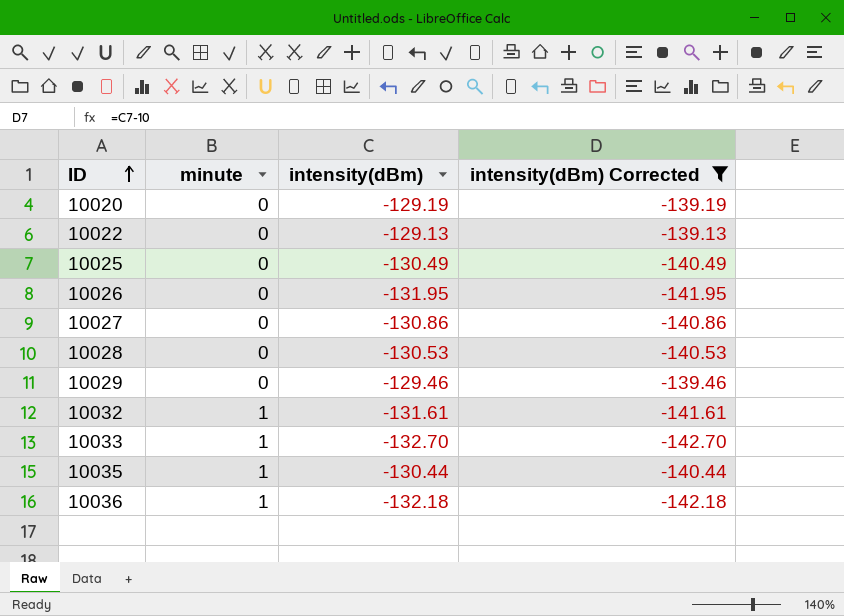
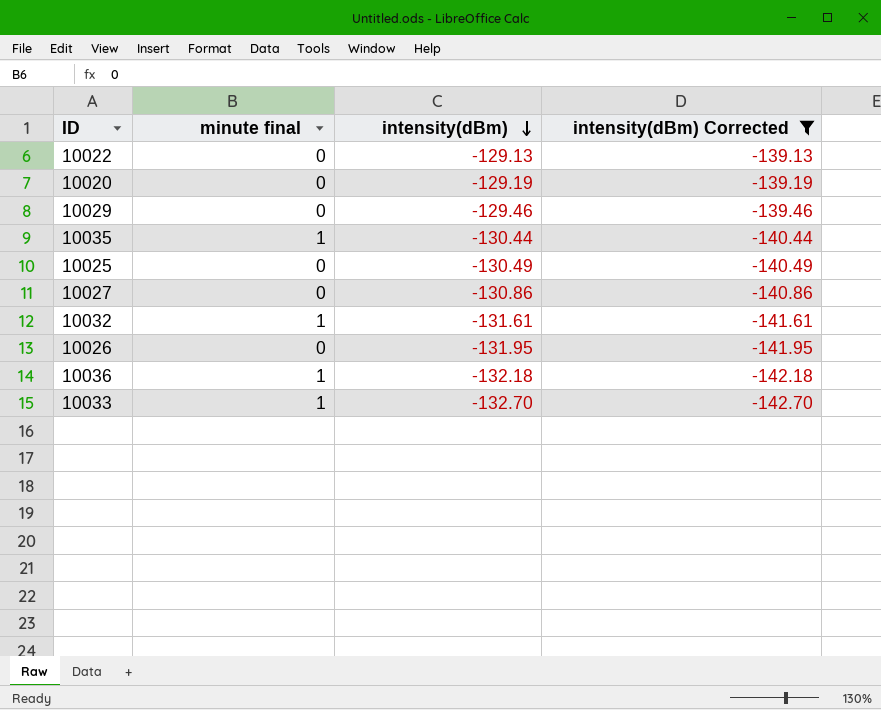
row order: ID ascending -> intensity(dBm) descending
column name: minute -> minute final
row 10028: 0 | -130.53 | -140.53 -> none

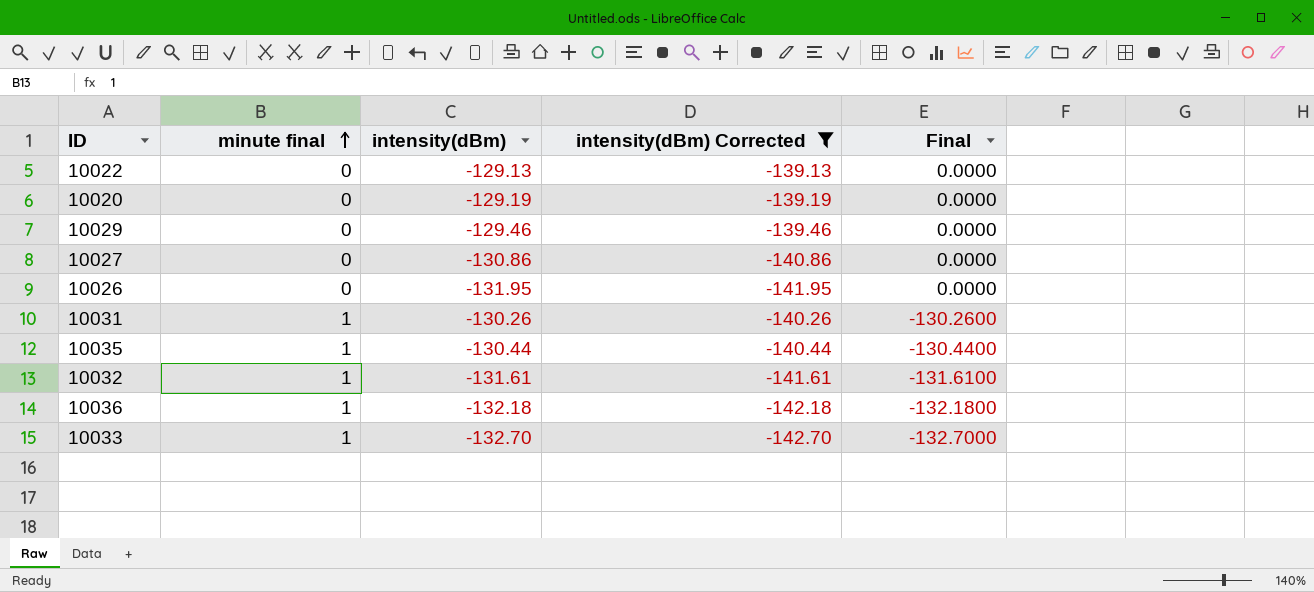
row order: intensity(dBm) descending -> minute final ascending
column Final | formula: none -> [minute final] * [intensity(dBm)]
row 10025: 0 | -130.49 | -140.49 -> none
row 10031: none -> 1 | -130.26 | -140.26 | -130.2600

